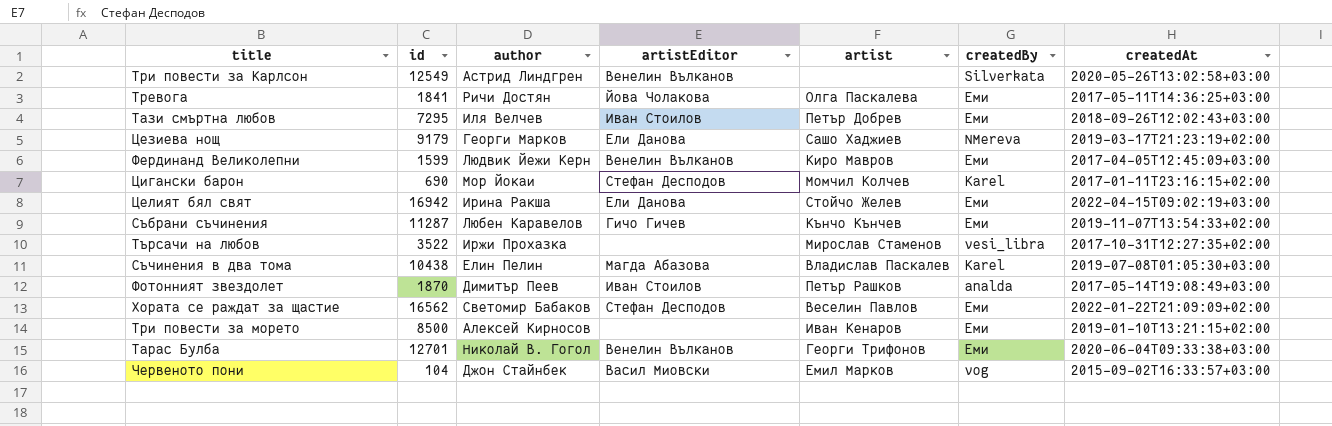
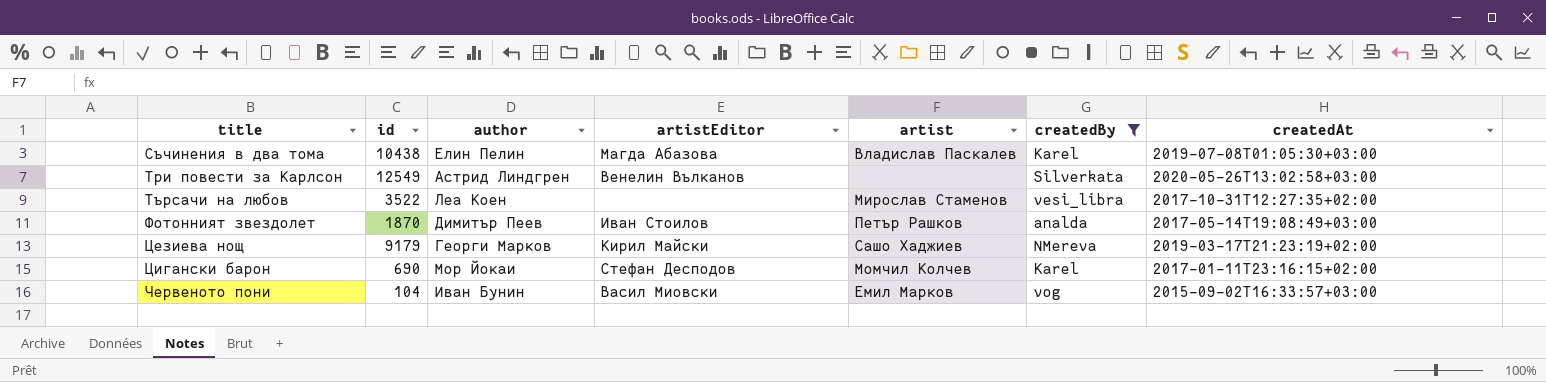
filter: none -> createdBy != Еми
row order: none -> title ascending
Търсачи на любов | author: Иржи Прохазка -> Леа Коен
Цезиева нощ | artistEditor: Ели Данова -> Кирил Майски
Червеното пони | author: Джон Стайнбек -> Иван Бунин

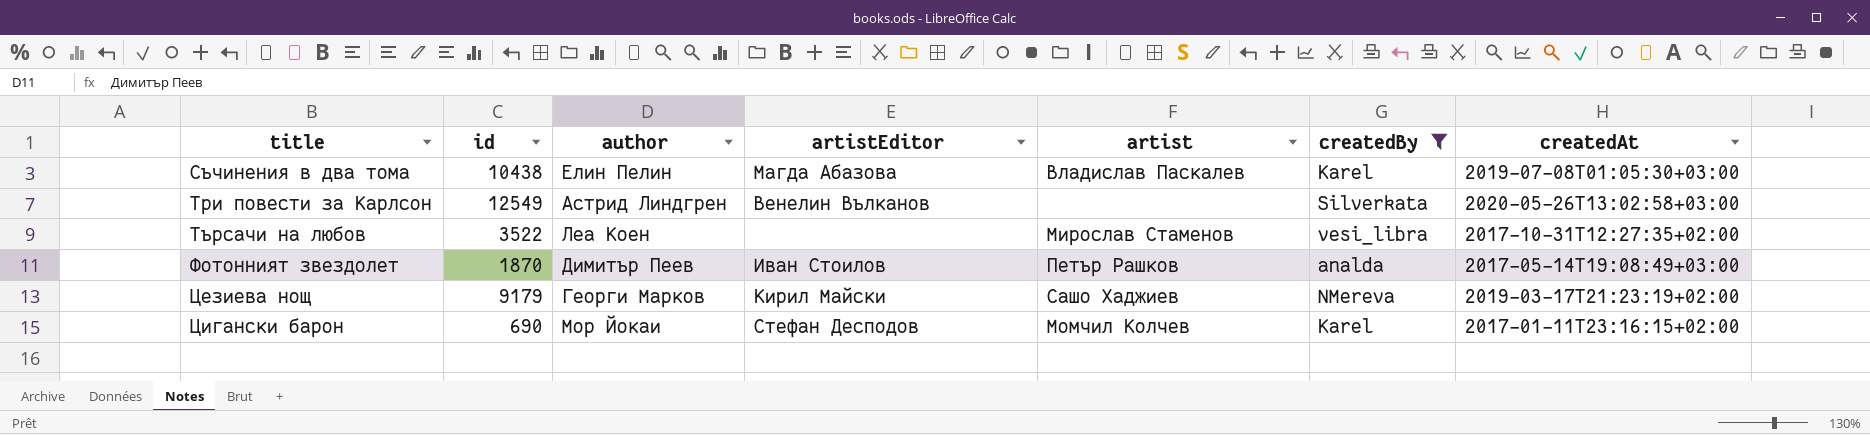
row Червеното пони: 104 | Иван Бунин | Васил Миовски | Емил Марков | vog | 2015-09-02T16:33:57+03:00 -> none

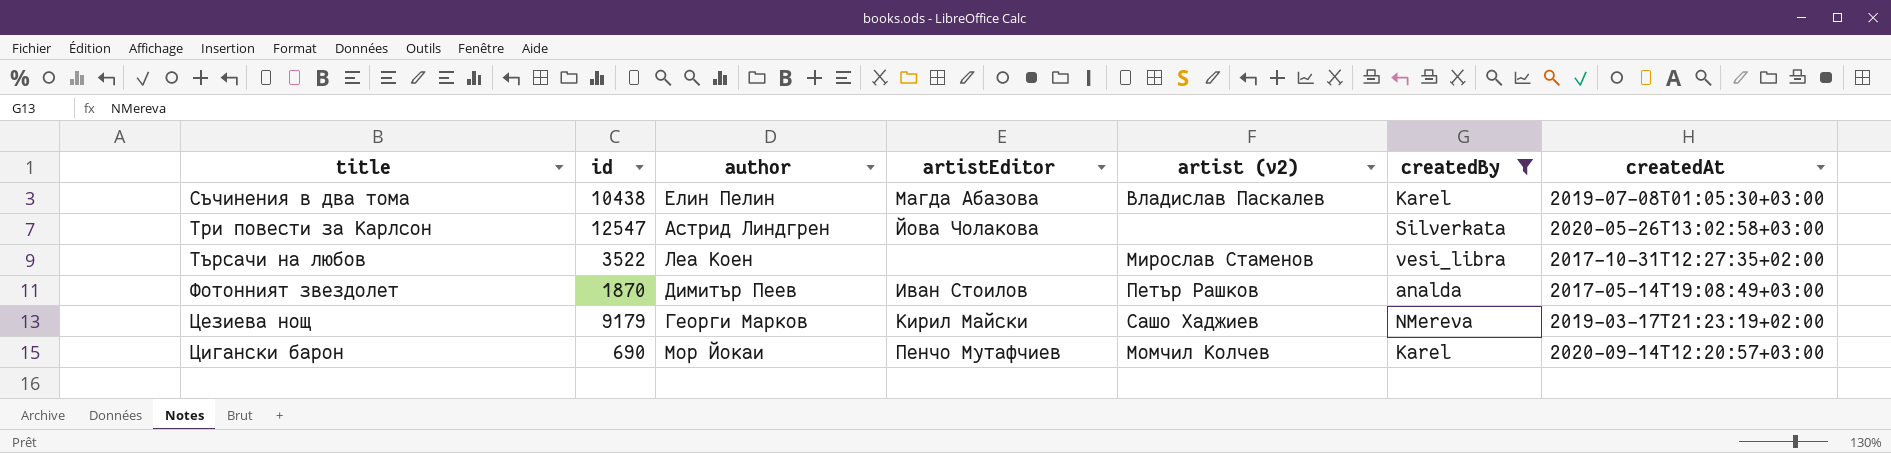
column name: artist -> artist (v2)
Три повести за Карлсон | id: 12549 -> 12547
Три повести за Карлсон | artistEditor: Венелин Вълканов -> Йова Чолакова
Цигански барон | artistEditor: Стефан Десподов -> Пенчо Мутафчиев
Цигански барон | createdAt: 2017-01-11T23:16:15+02:00 -> 2020-09-14T12:20:57+03:00

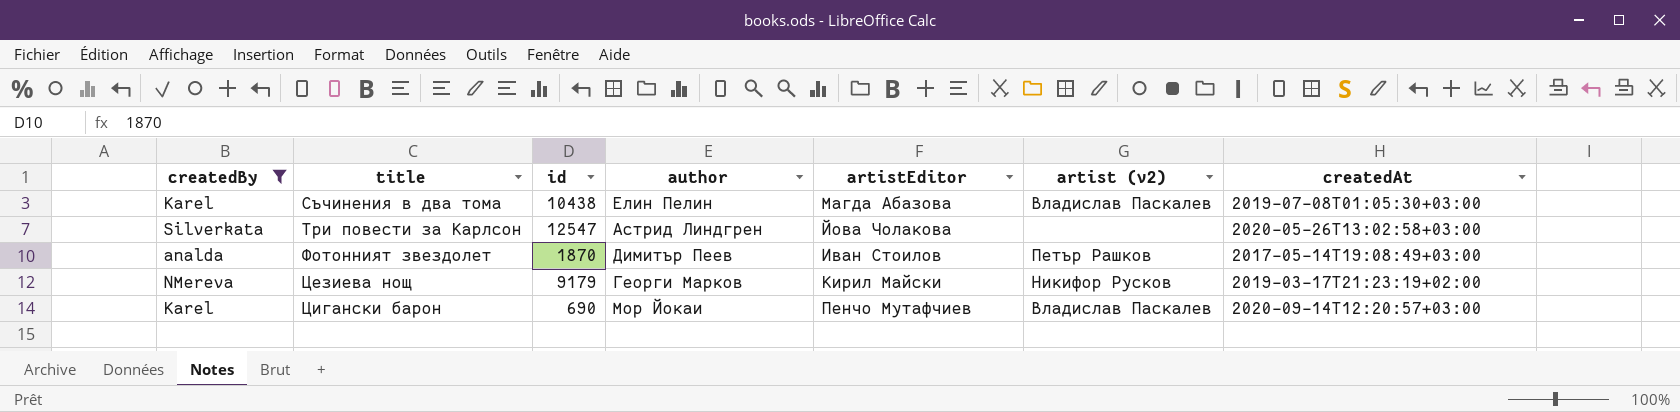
column createdBy | position: 6 -> 1
row Търсачи на любов: 3522 | Леа Коен | none | Мирослав Стаменов | vesi_libra | 2017-10-31T12:27:35+02:00 -> none
Цезиева нощ | artist (v2): Сашо Хаджиев -> Никифор Русков
Цигански барон | artist (v2): Момчил Колчев -> Владислав Паскалев

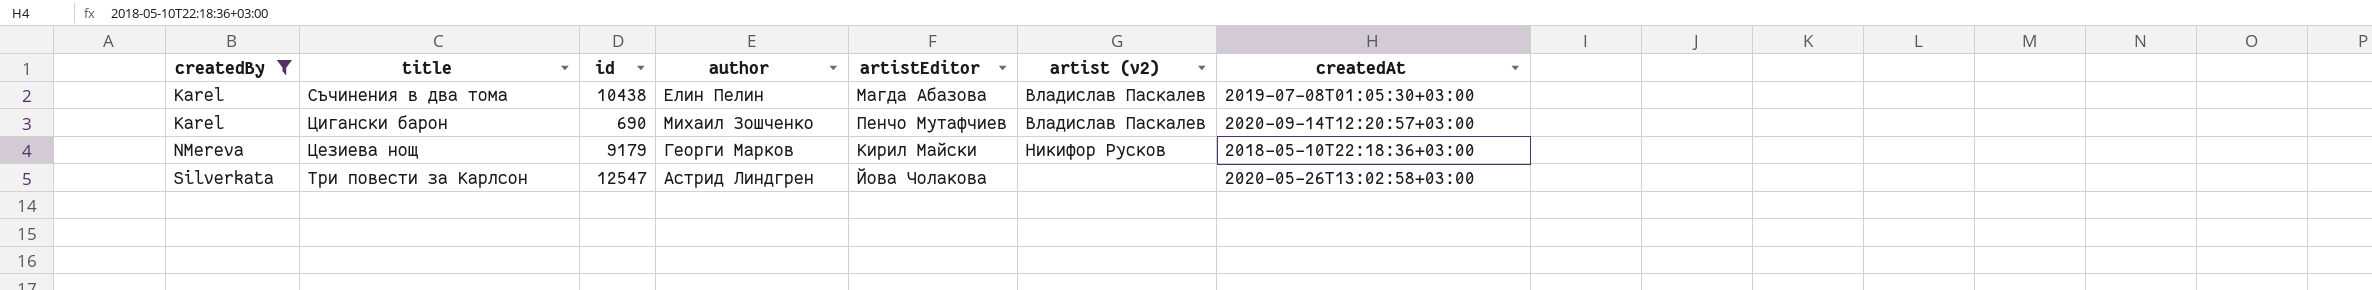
row order: title ascending -> createdBy ascending
row Фотонният звездолет: analda | 1870 | Димитър Пеев | Иван Стоилов | Петър Рашков | 2017-05-14T19:08:49+03:00 -> none
Цигански барон | author: Мор Йокаи -> Михаил Зошченко
Цезиева нощ | createdAt: 2019-03-17T21:23:19+02:00 -> 2018-05-10T22:18:36+03:00

